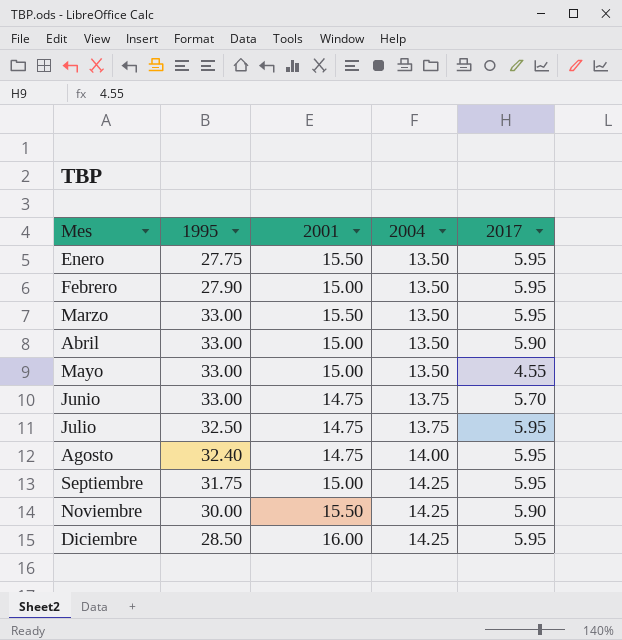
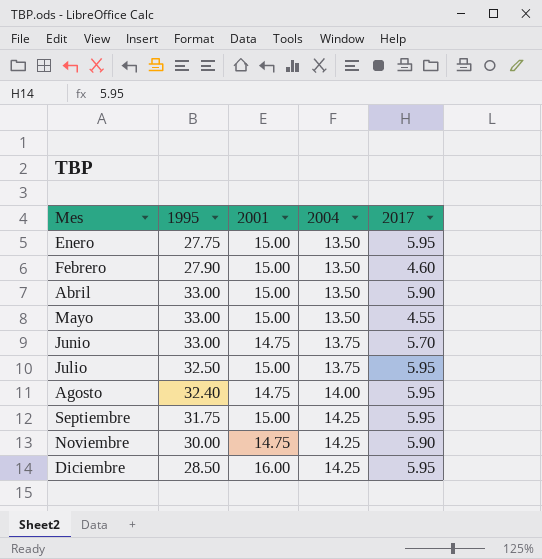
row Marzo: 33.00 | 15.50 | 13.50 | 5.95 -> none
Enero | 2001: 15.50 -> 15.00
Febrero | 2017: 5.95 -> 4.60
Julio | 2001: 14.75 -> 15.00
Noviembre | 2001: 15.50 -> 14.75

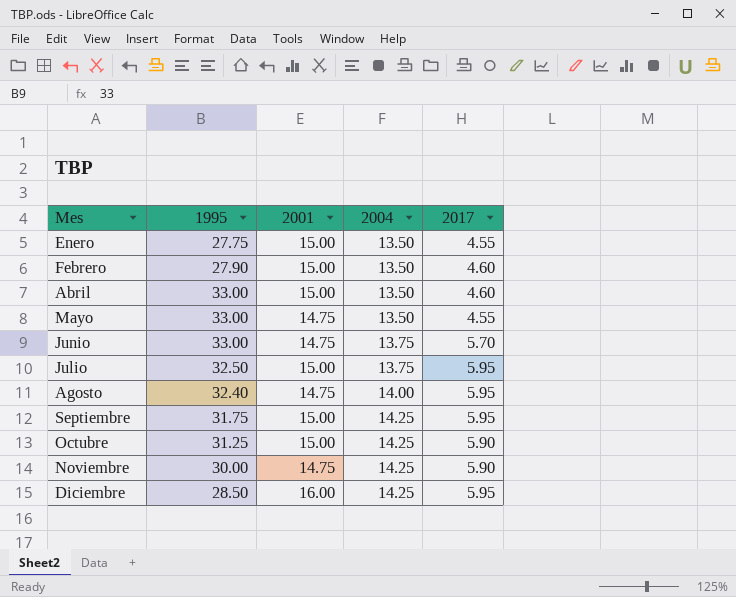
Enero | 2017: 5.95 -> 4.55
Abril | 2017: 5.90 -> 4.60
Mayo | 2001: 15.00 -> 14.75
row Octubre: none -> 31.25 | 15.00 | 14.25 | 5.90

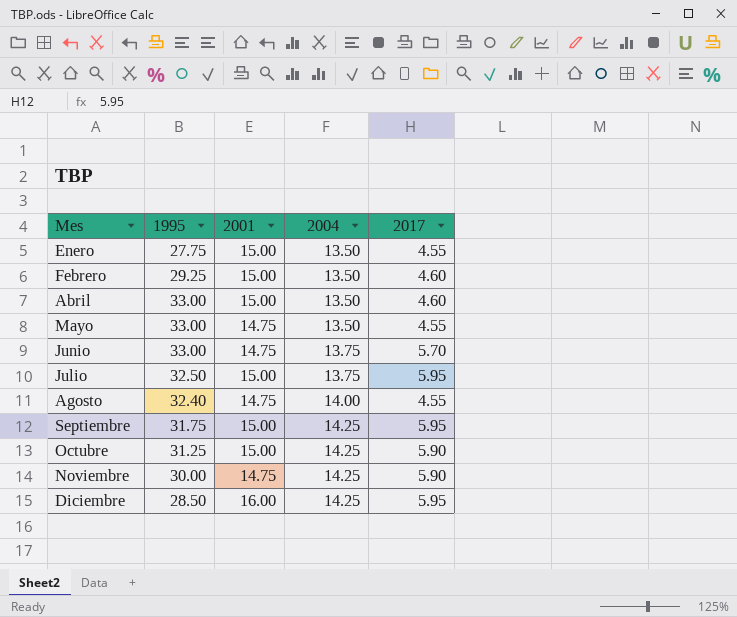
Febrero | 1995: 27.90 -> 29.25
Agosto | 2017: 5.95 -> 4.55

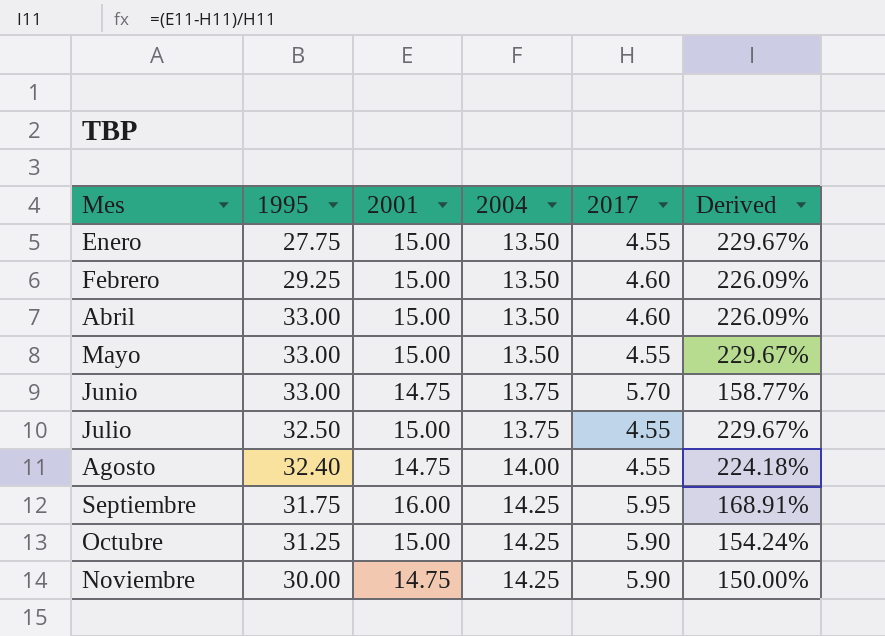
column Derived | formula: none -> ([2001] - [2017]) / [2017]
row Diciembre: 28.50 | 16.00 | 14.25 | 5.95 -> none
Mayo | 2001: 14.75 -> 15.00
Julio | 2017: 5.95 -> 4.55
Septiembre | 2001: 15.00 -> 16.00

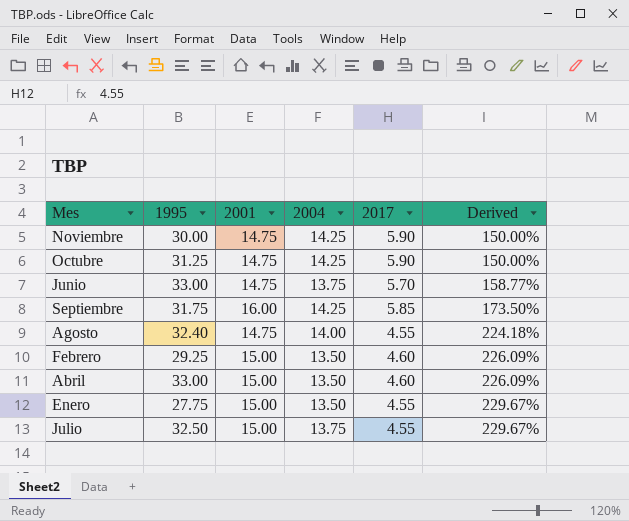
row order: Mes ascending -> Derived ascending
row Mayo: 33.00 | 15.00 | 13.50 | 4.55 | 229.67% -> none
Octubre | 2001: 15.00 -> 14.75
Octubre | Derived: 154.24% -> 150.00%
Septiembre | 2017: 5.95 -> 5.85
Septiembre | Derived: 168.91% -> 173.50%

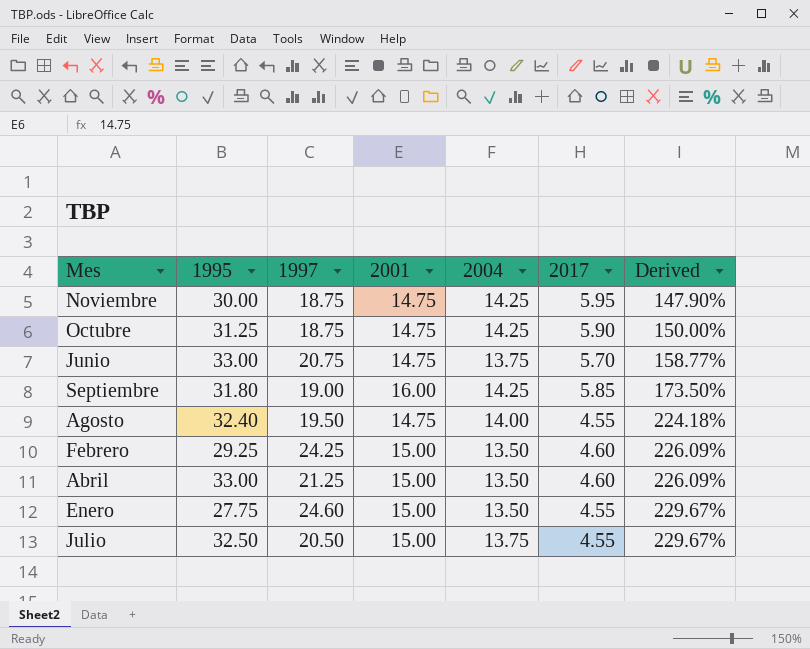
column 1997 | position: none -> 3
Noviembre | 2017: 5.90 -> 5.95
Noviembre | Derived: 150.00% -> 147.90%
Septiembre | 1995: 31.75 -> 31.80

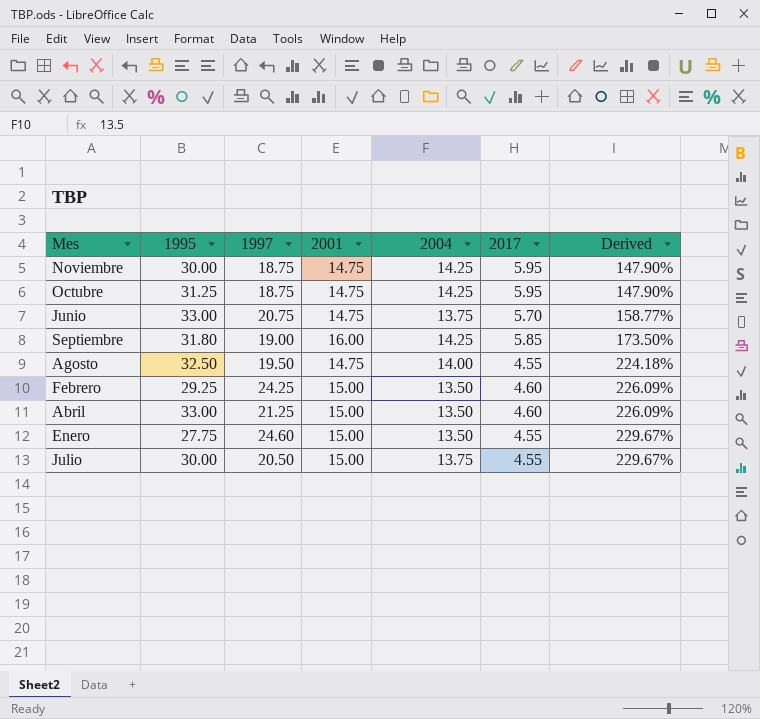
Octubre | 2017: 5.90 -> 5.95
Octubre | Derived: 150.00% -> 147.90%
Agosto | 1995: 32.40 -> 32.50
Julio | 1995: 32.50 -> 30.00

